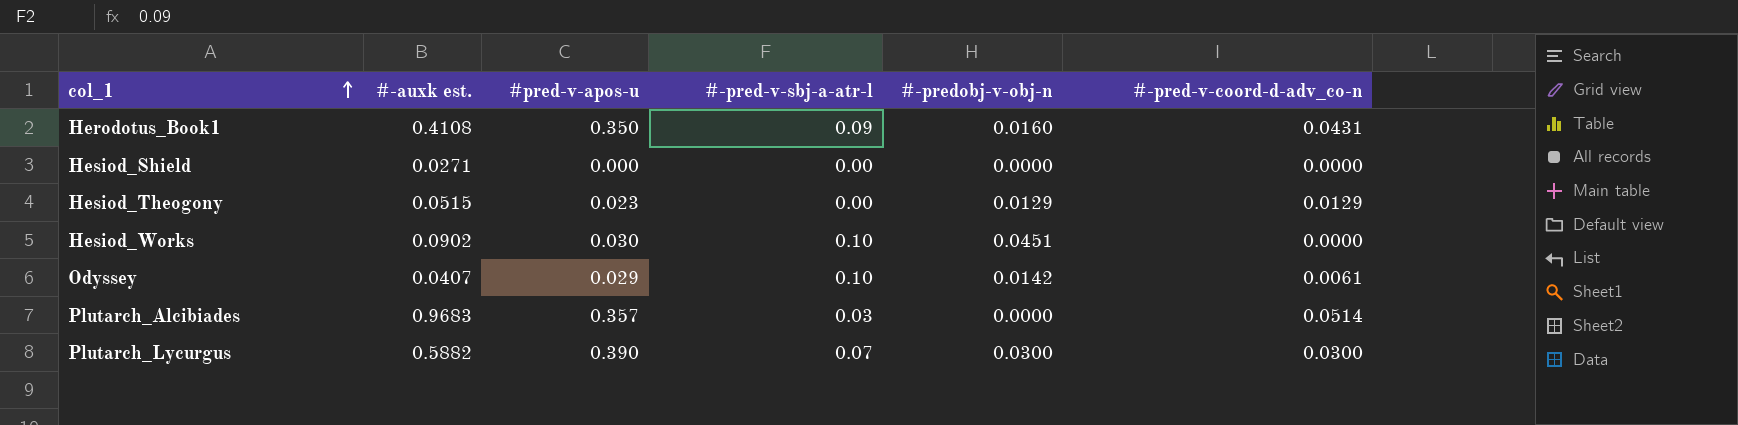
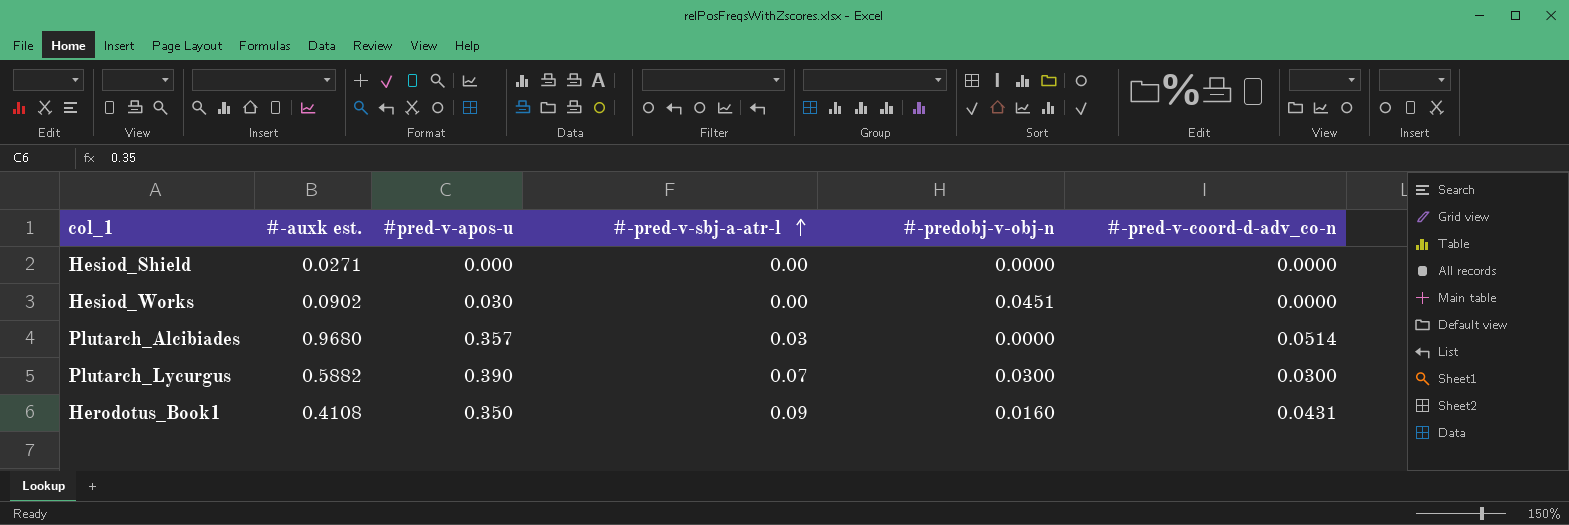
row order: col_1 ascending -> #-pred-v-sbj-a-atr-l ascending
row Hesiod_Theogony: 0.0515 | 0.023 | 0.00 | 0.0129 | 0.0129 -> none
row Odyssey: 0.0407 | 0.029 | 0.10 | 0.0142 | 0.0061 -> none
Hesiod_Works | #-pred-v-sbj-a-atr-l: 0.10 -> 0.00
Plutarch_Alcibiades | #-auxk est.: 0.9683 -> 0.9680

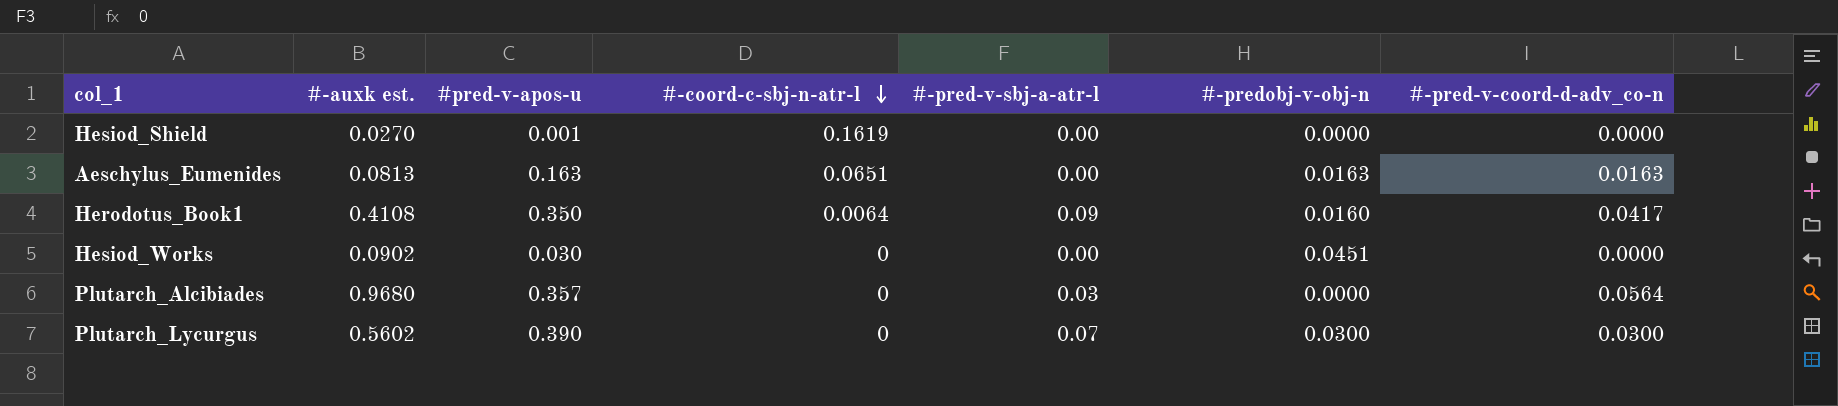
row order: #-pred-v-sbj-a-atr-l ascending -> #-coord-c-sbj-n-atr-l descending
column #-coord-c-sbj-n-atr-l | position: none -> 4
Hesiod_Shield | #-auxk est.: 0.0271 -> 0.0270
Hesiod_Shield | #pred-v-apos-u: 0.000 -> 0.001
row Aeschylus_Eumenides: none -> 0.0813 | 0.163 | 0.0651 | 0.00 | 0.0163 | 0.0163
Herodotus_Book1 | #-pred-v-coord-d-adv_co-n: 0.0431 -> 0.0417
Plutarch_Alcibiades | #-pred-v-coord-d-adv_co-n: 0.0514 -> 0.0564
Plutarch_Lycurgus | #-auxk est.: 0.5882 -> 0.5602

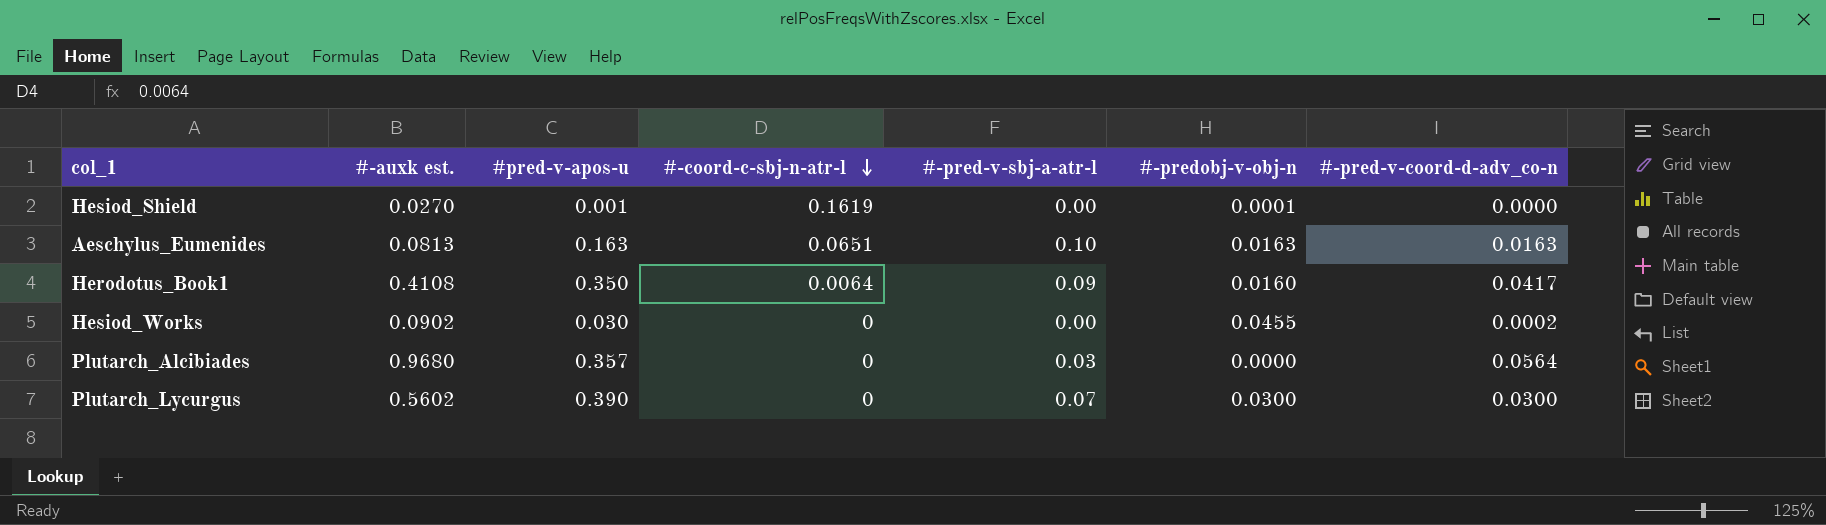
Hesiod_Shield | #-predobj-v-obj-n: 0.0000 -> 0.0001
Aeschylus_Eumenides | #-pred-v-sbj-a-atr-l: 0.00 -> 0.10
Hesiod_Works | #-predobj-v-obj-n: 0.0451 -> 0.0455
Hesiod_Works | #-pred-v-coord-d-adv_co-n: 0.0000 -> 0.0002

